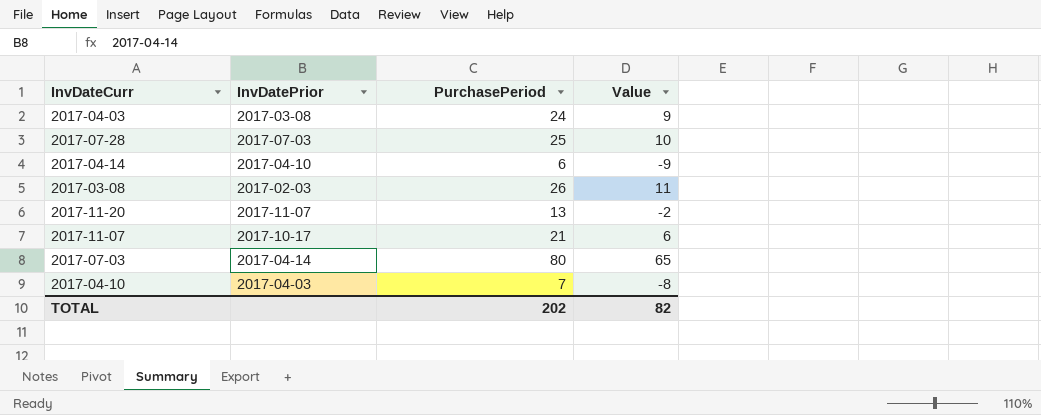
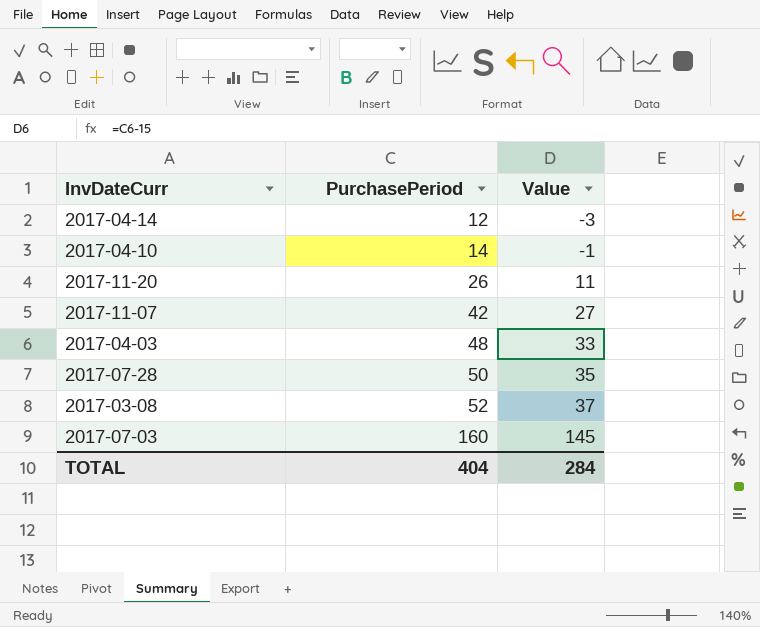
row order: none -> PurchasePeriod ascending
column InvDatePrior | position: 2 -> none
2017-04-14 | PurchasePeriod: 6 -> 12
2017-04-14 | Value: -9 -> -3
2017-04-10 | PurchasePeriod: 7 -> 14
2017-04-10 | Value: -8 -> -1
2017-11-20 | PurchasePeriod: 13 -> 26
2017-11-20 | Value: -2 -> 11
2017-11-07 | PurchasePeriod: 21 -> 42
2017-11-07 | Value: 6 -> 27
2017-04-03 | PurchasePeriod: 24 -> 48
2017-04-03 | Value: 9 -> 33
2017-07-28 | PurchasePeriod: 25 -> 50
2017-07-28 | Value: 10 -> 35
2017-03-08 | PurchasePeriod: 26 -> 52
2017-03-08 | Value: 11 -> 37
2017-07-03 | PurchasePeriod: 80 -> 160
2017-07-03 | Value: 65 -> 145
TOTAL | PurchasePeriod: 202 -> 404
TOTAL | Value: 82 -> 284

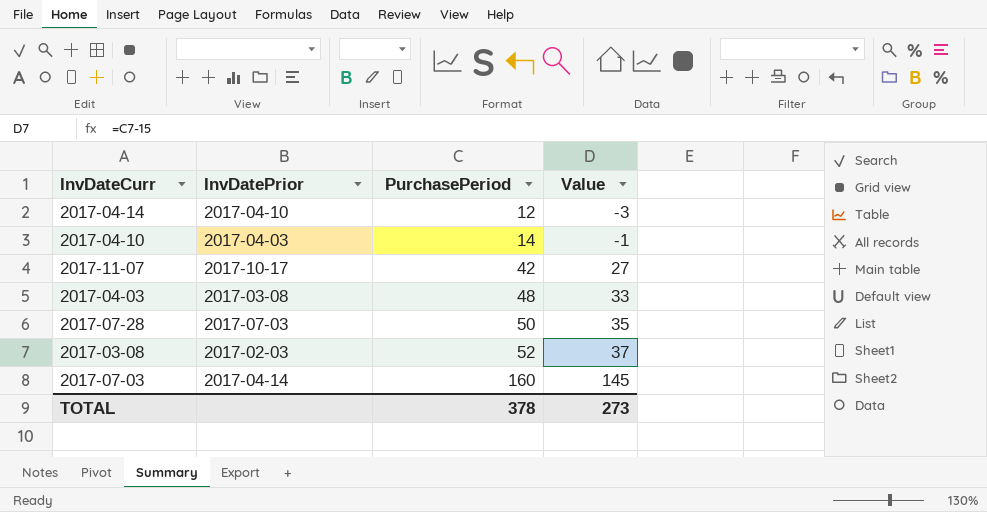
column InvDatePrior | position: none -> 2
row 2017-11-20: 26 | 11 -> none
TOTAL | PurchasePeriod: 404 -> 378
TOTAL | Value: 284 -> 273

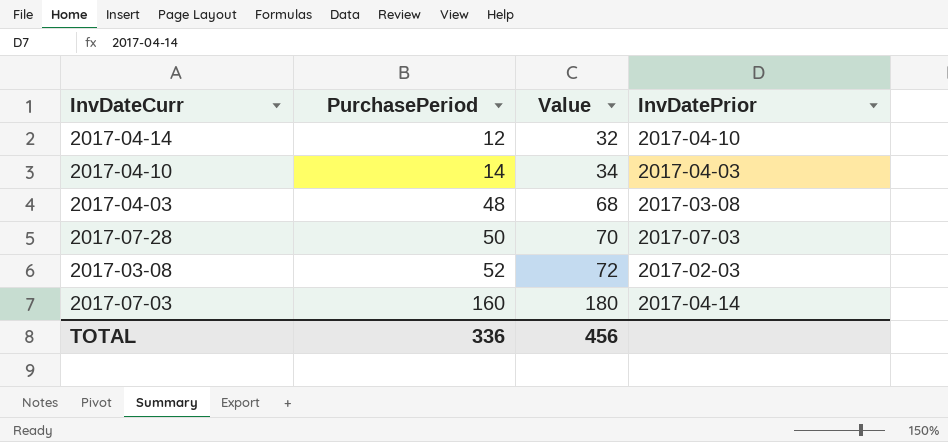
column Value | formula: [PurchasePeriod] - 15 -> [PurchasePeriod] + 20
column InvDatePrior | position: 2 -> 4
row 2017-11-07: 2017-10-17 | 42 | 27 -> none
TOTAL | PurchasePeriod: 378 -> 336
TOTAL | Value: 273 -> 456

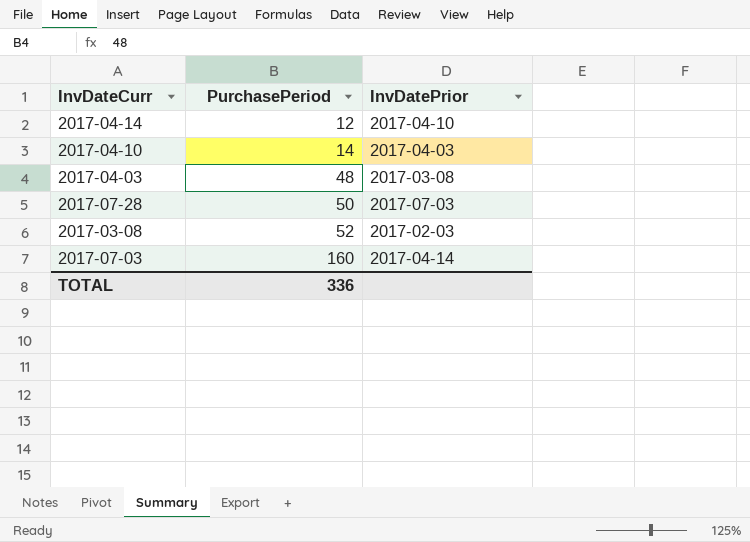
column Value | formula: [PurchasePeriod] + 20 -> none

